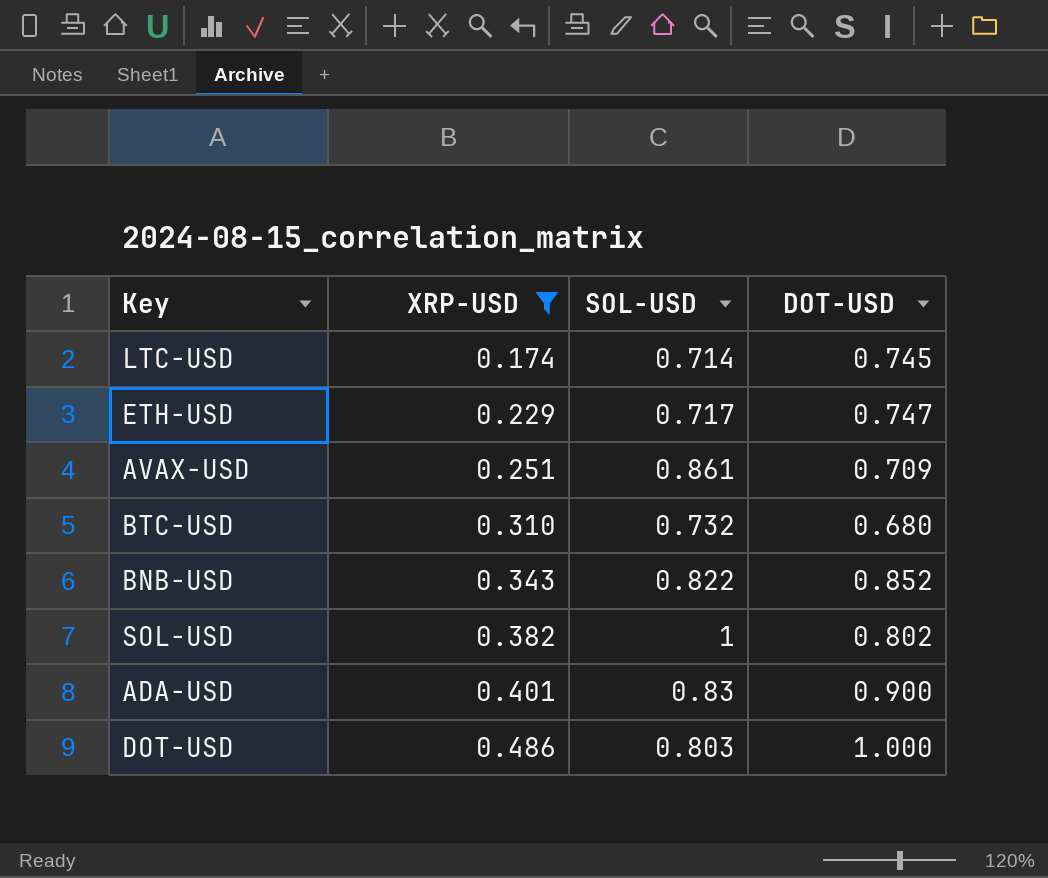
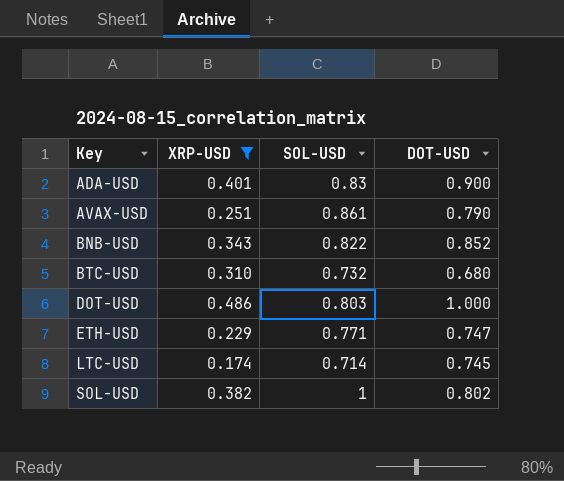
row order: XRP-USD ascending -> Key ascending
AVAX-USD | DOT-USD: 0.709 -> 0.790
ETH-USD | SOL-USD: 0.717 -> 0.771

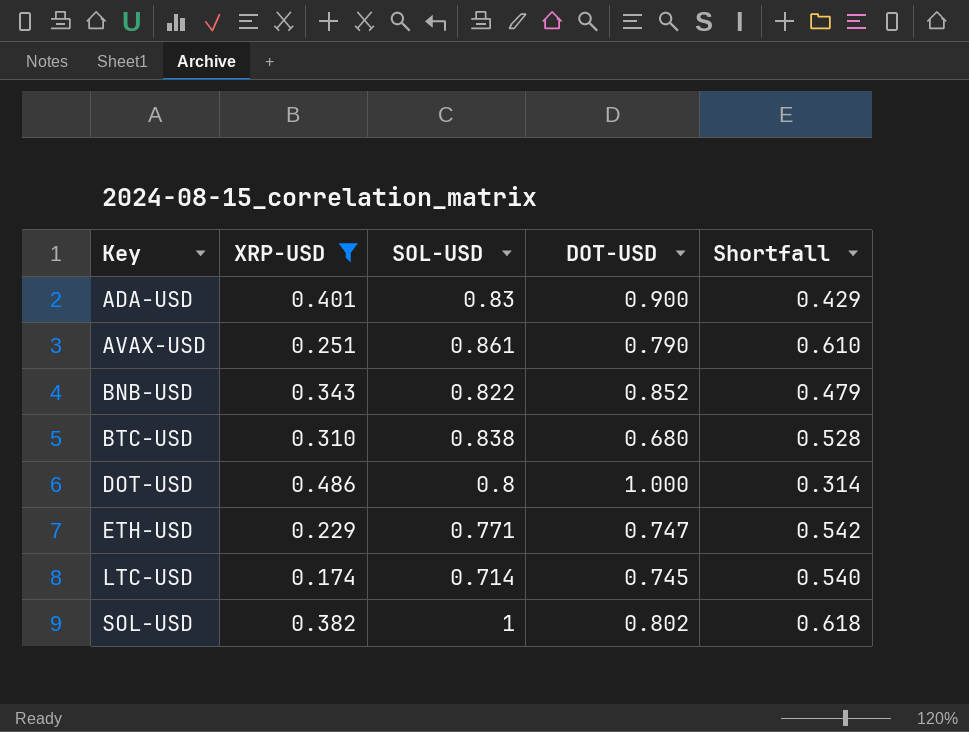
column Shortfall | formula: none -> [SOL-USD] - [XRP-USD]
BTC-USD | SOL-USD: 0.732 -> 0.838
DOT-USD | SOL-USD: 0.803 -> 0.8

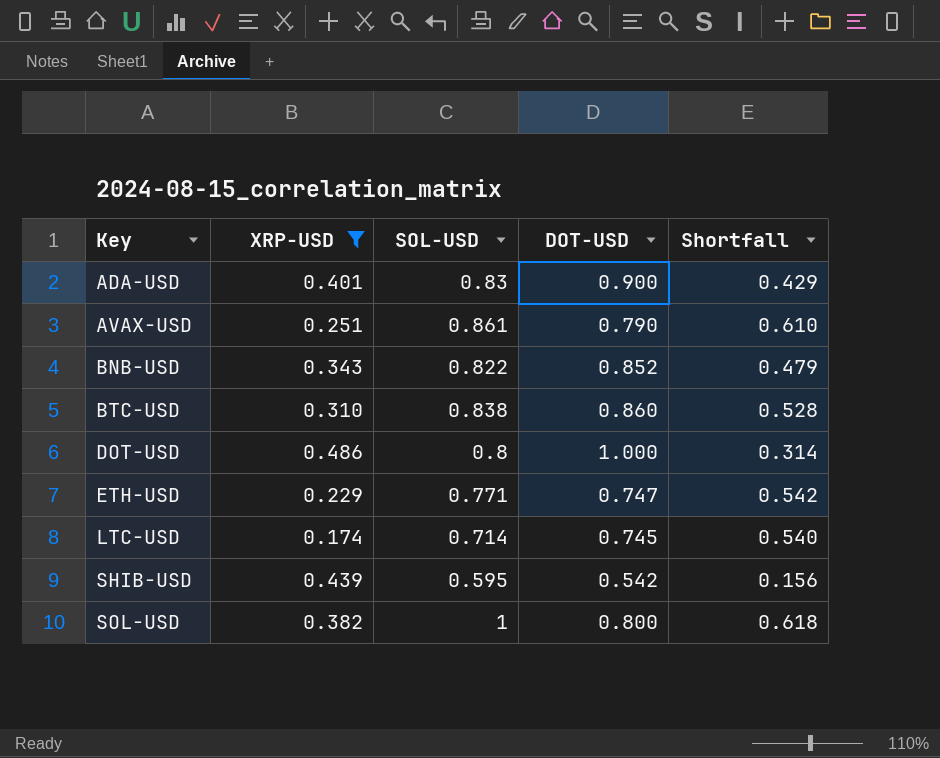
BTC-USD | DOT-USD: 0.680 -> 0.860
row SHIB-USD: none -> 0.439 | 0.595 | 0.542 | 0.156
SOL-USD | DOT-USD: 0.802 -> 0.800

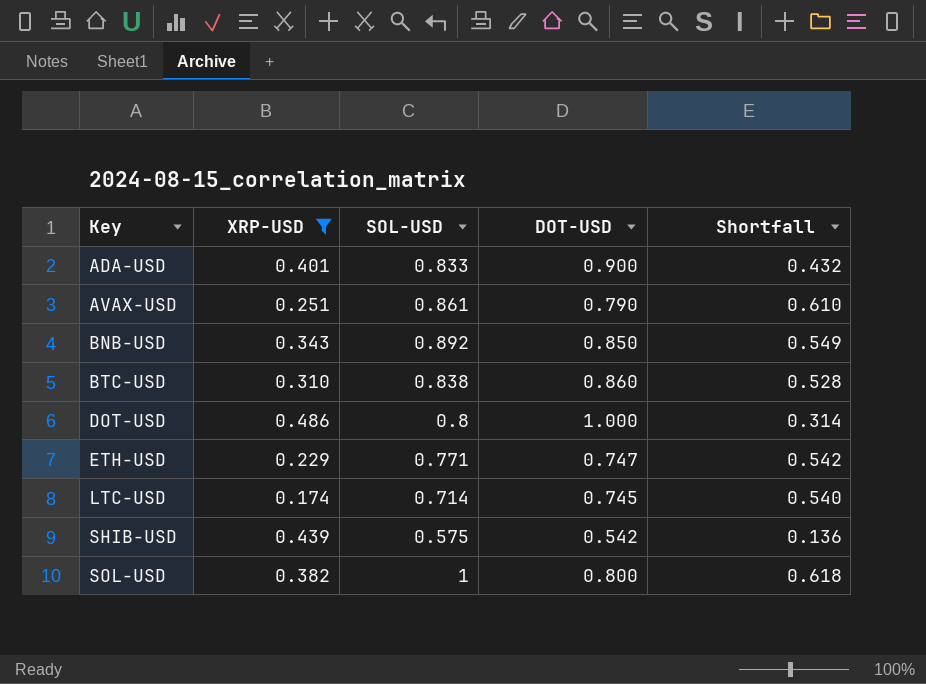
ADA-USD | SOL-USD: 0.83 -> 0.833
ADA-USD | Shortfall: 0.429 -> 0.432
BNB-USD | SOL-USD: 0.822 -> 0.892
BNB-USD | DOT-USD: 0.852 -> 0.850
BNB-USD | Shortfall: 0.479 -> 0.549
SHIB-USD | SOL-USD: 0.595 -> 0.575
SHIB-USD | Shortfall: 0.156 -> 0.136

